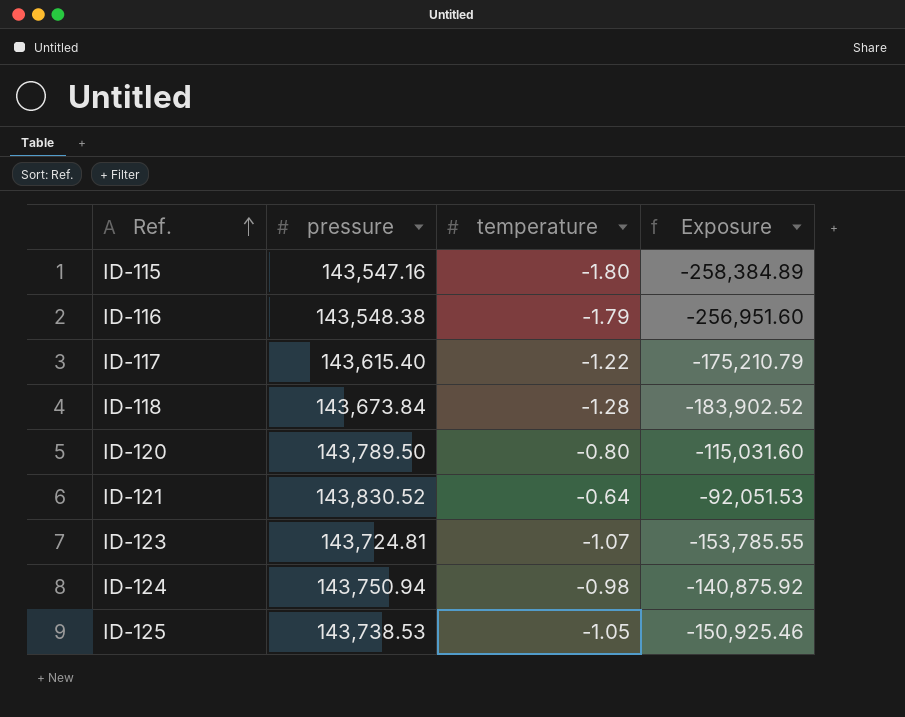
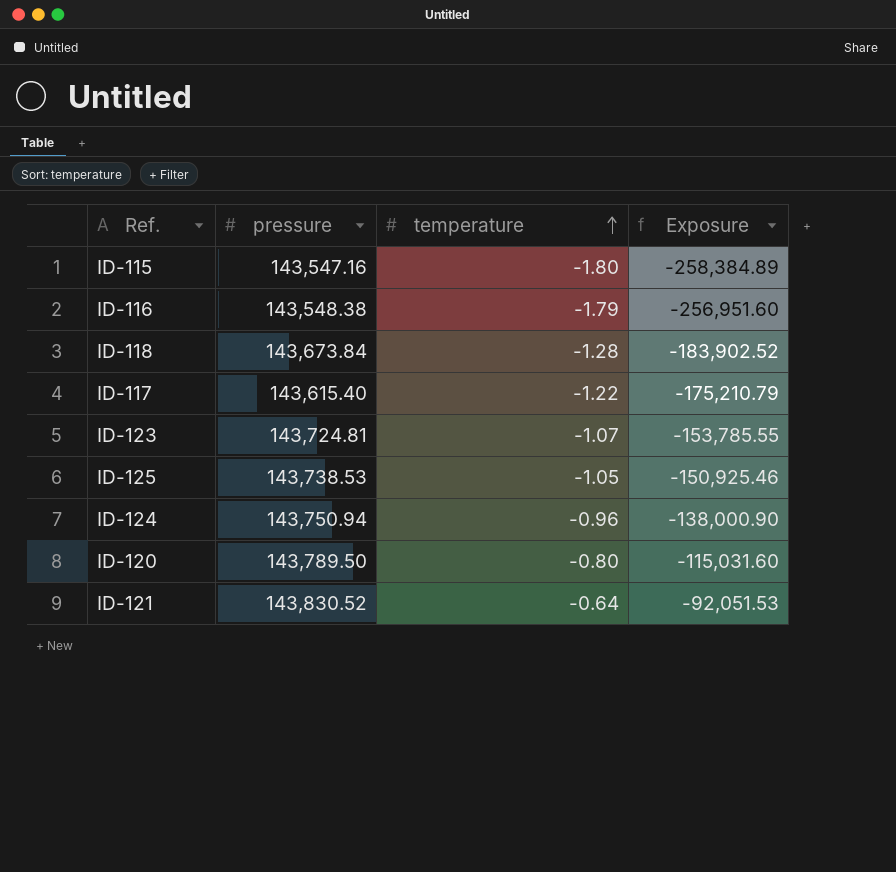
row order: Ref. ascending -> temperature ascending
ID-124 | temperature: -0.98 -> -0.96
ID-124 | Exposure: -140,875.92 -> -138,000.90

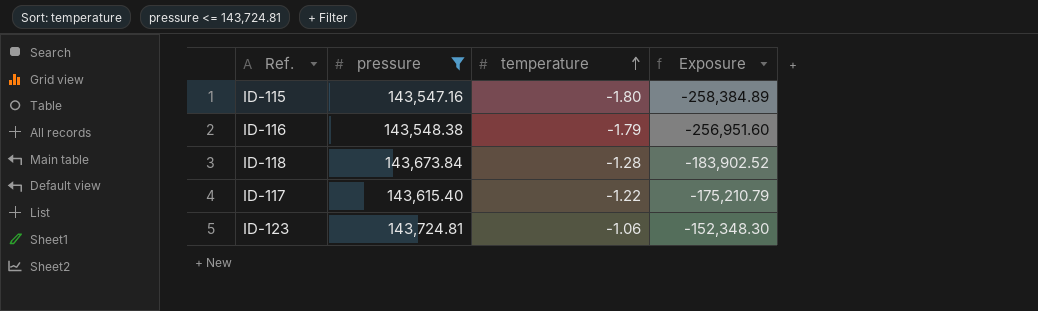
filter: none -> pressure <= 143,724.81
ID-123 | temperature: -1.07 -> -1.06
ID-123 | Exposure: -153,785.55 -> -152,348.30

